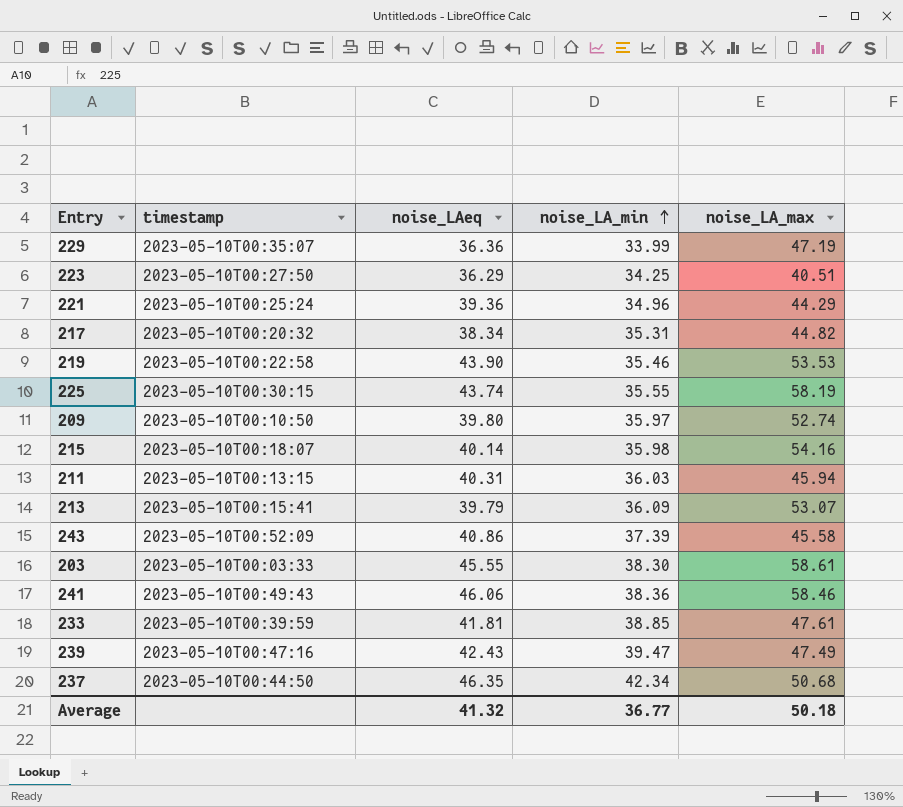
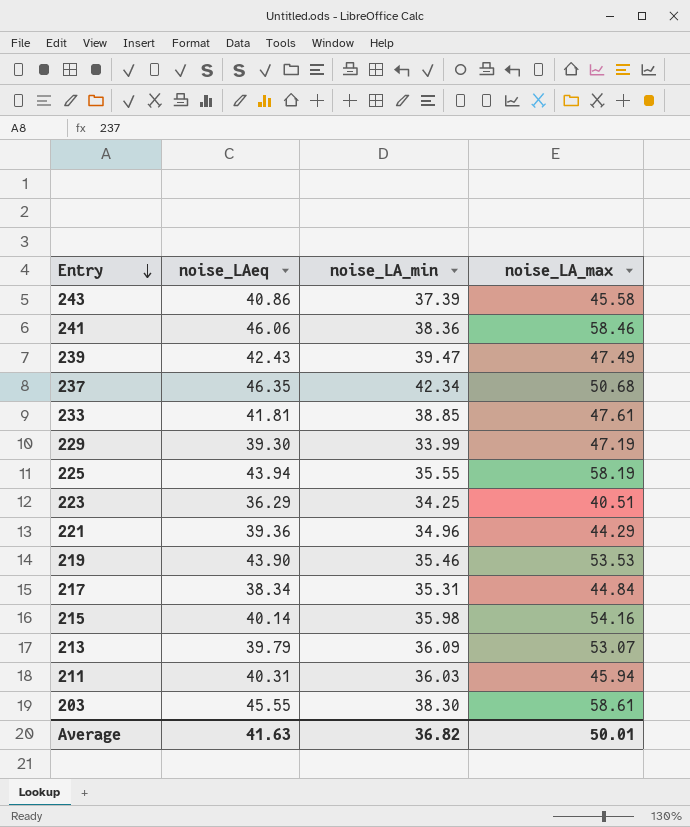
row order: noise_LA_min ascending -> Entry descending
column timestamp | position: 2 -> none
row 209: 2023-05-10T00:10:50 | 39.80 | 35.97 | 52.74 -> none
229 | noise_LAeq: 36.36 -> 39.30
225 | noise_LAeq: 43.74 -> 43.94
217 | noise_LA_max: 44.82 -> 44.84
Average | noise_LAeq: 41.32 -> 41.63
Average | noise_LA_min: 36.77 -> 36.82
Average | noise_LA_max: 50.18 -> 50.01

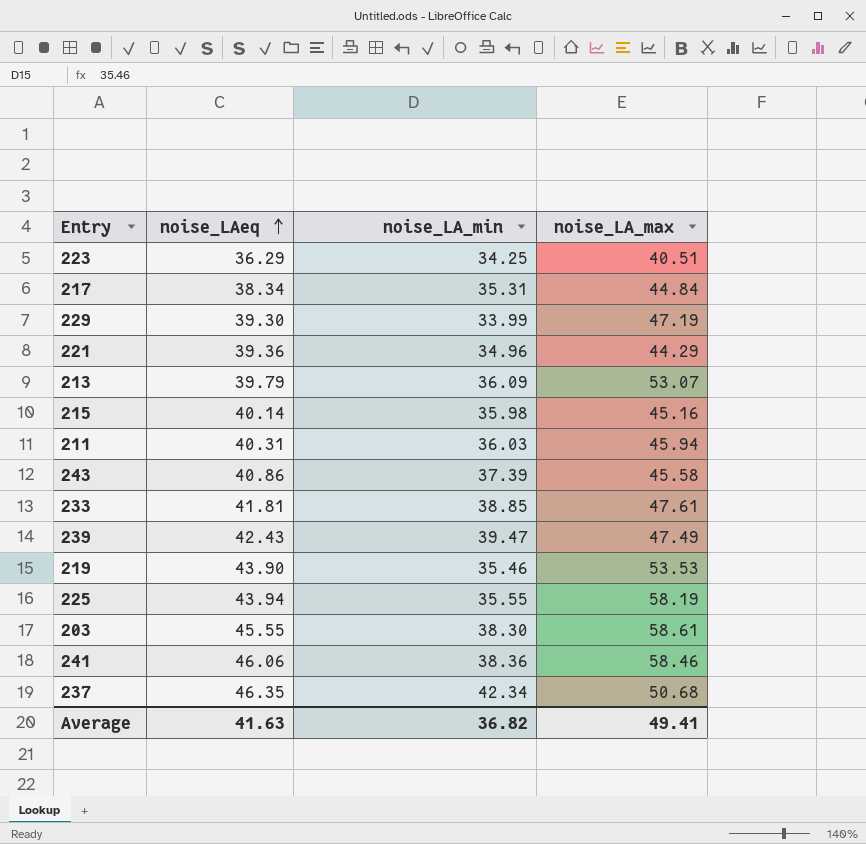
row order: Entry descending -> noise_LAeq ascending
215 | noise_LA_max: 54.16 -> 45.16
Average | noise_LA_max: 50.01 -> 49.41

